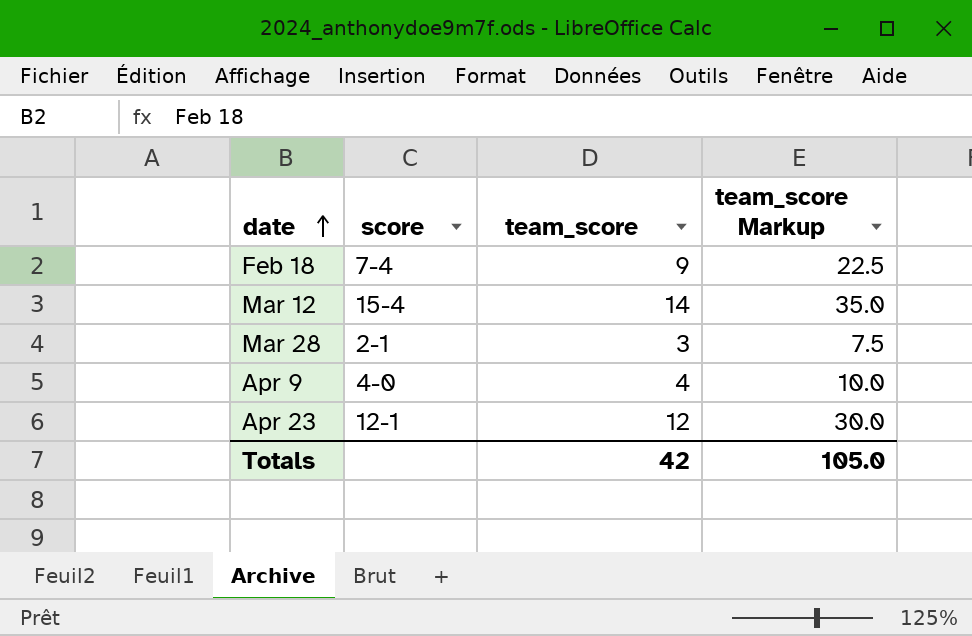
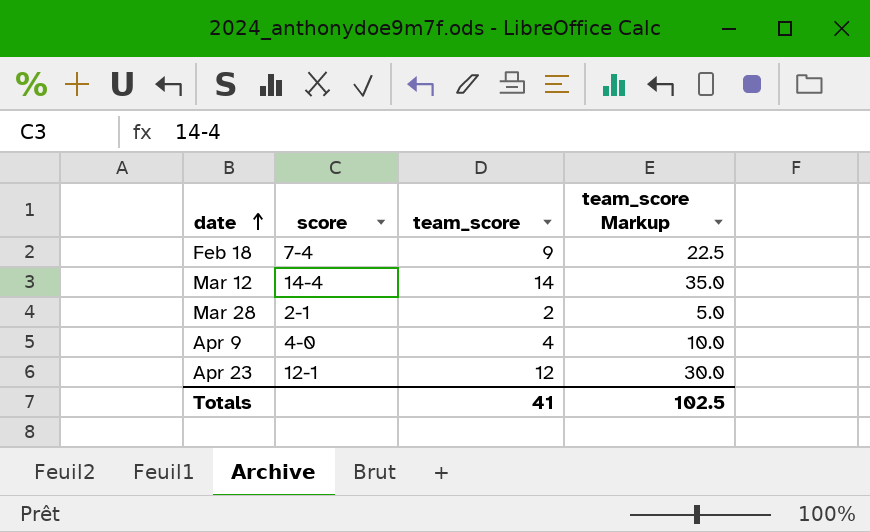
Mar 12 | score: 15-4 -> 14-4
Mar 28 | team_score: 3 -> 2
Mar 28 | team_score Markup: 7.5 -> 5.0
Totals | team_score: 42 -> 41
Totals | team_score Markup: 105.0 -> 102.5

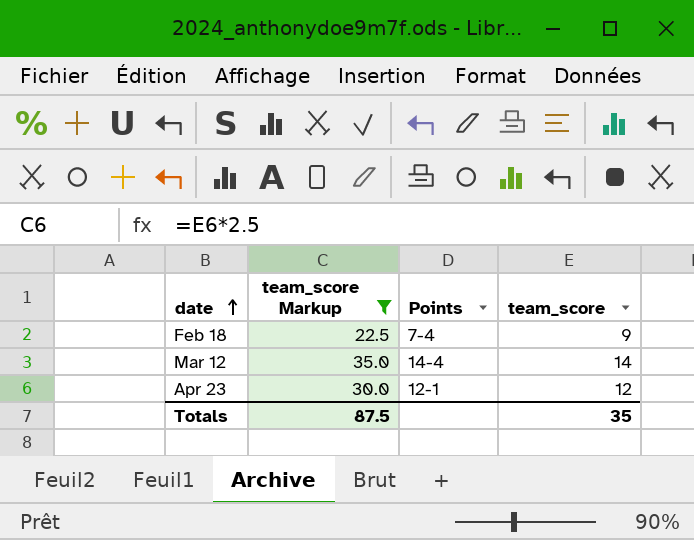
filter: none -> team_score Markup >= 22.5
column team_score Markup | position: 4 -> 2
column name: score -> Points
Totals | team_score Markup: 102.5 -> 87.5
Totals | team_score: 41 -> 35

